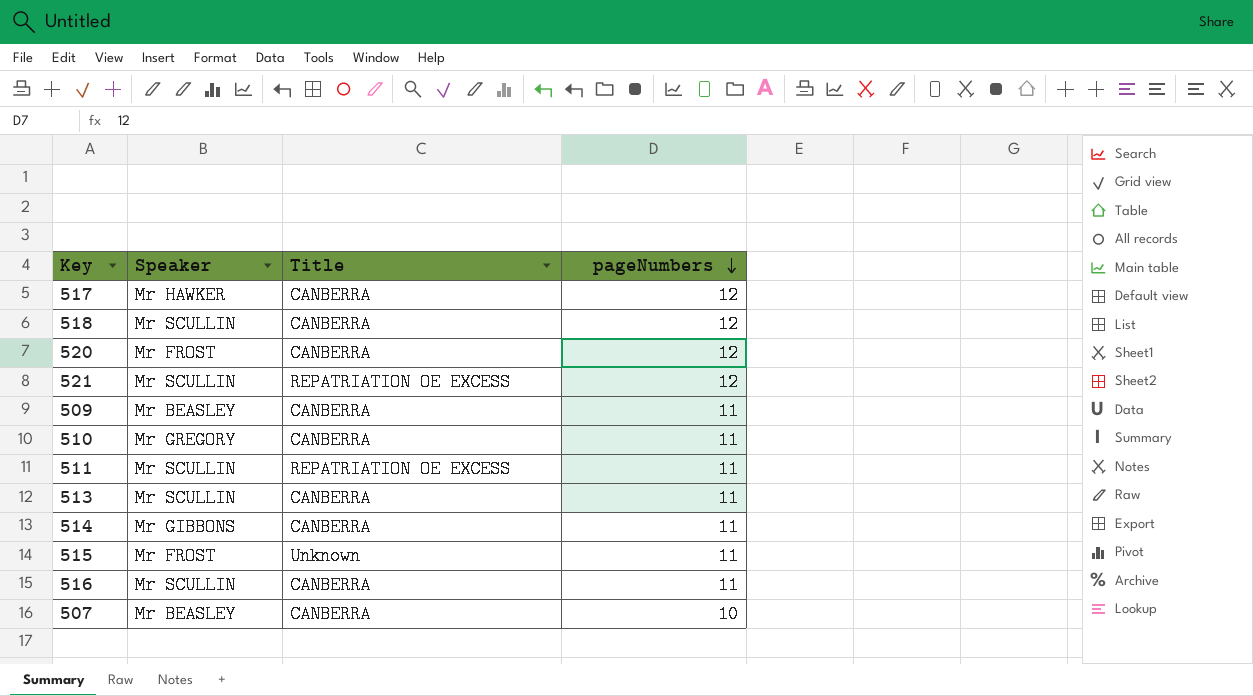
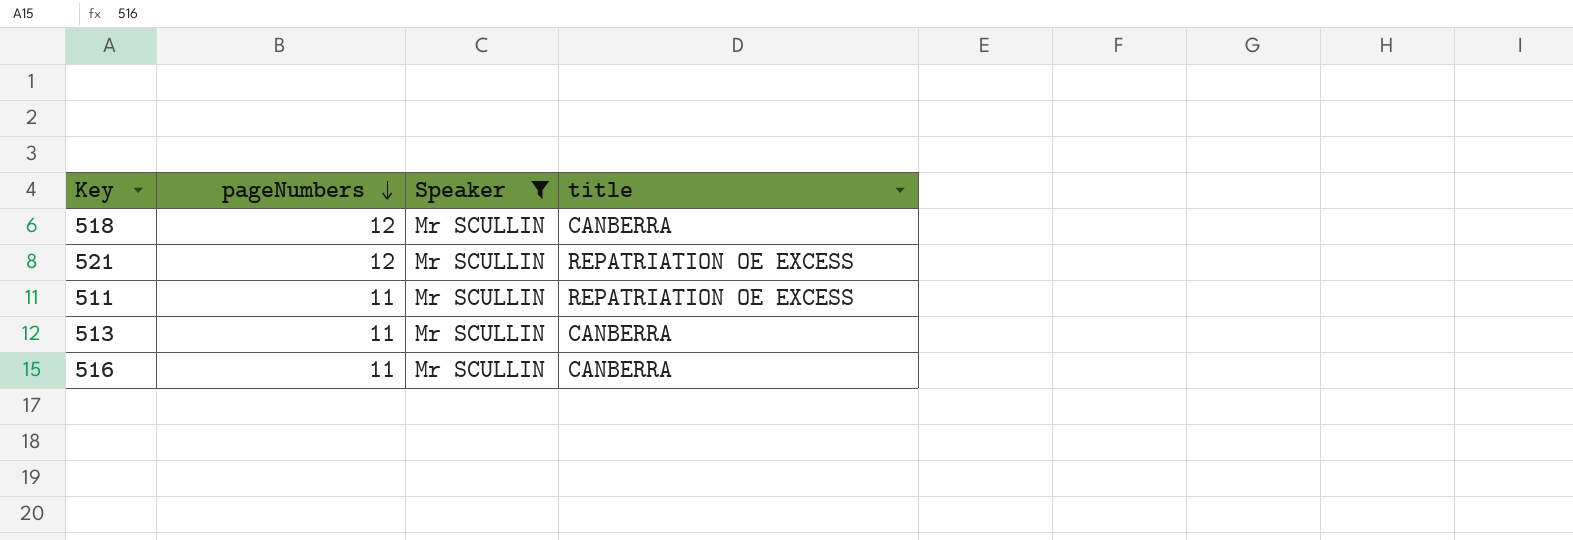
filter: none -> Speaker = Mr SCULLIN
column pageNumbers | position: 4 -> 2
column name: Title -> title

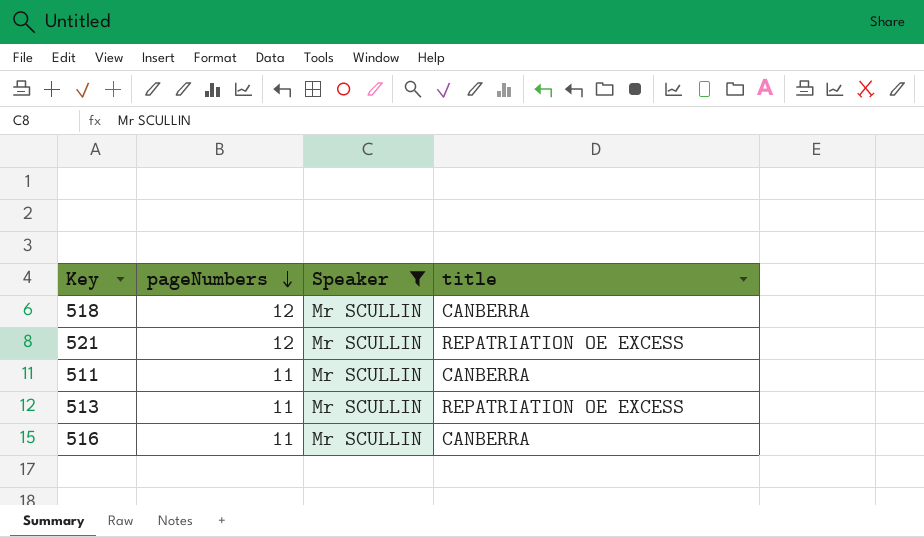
511 | title: REPATRIATION OE EXCESS -> CANBERRA
513 | title: CANBERRA -> REPATRIATION OE EXCESS

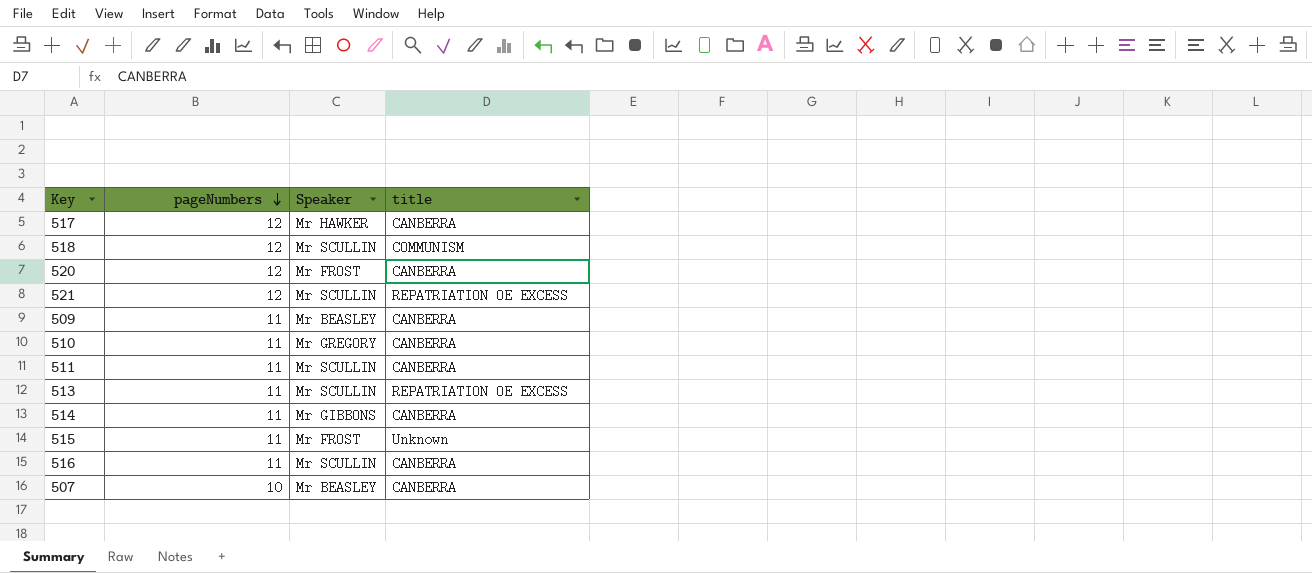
filter: Speaker = Mr SCULLIN -> none
518 | title: CANBERRA -> COMMUNISM

